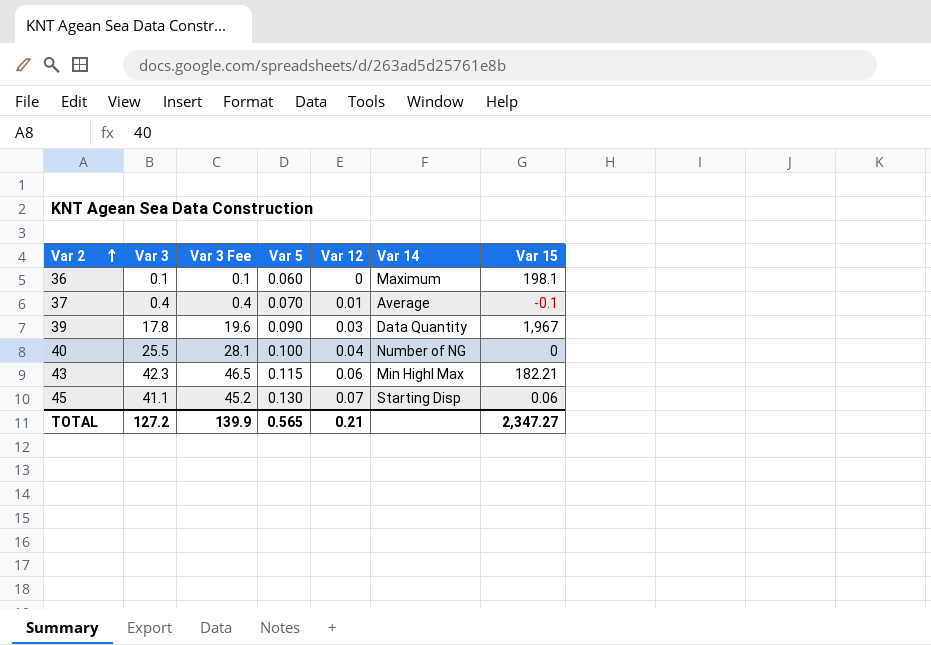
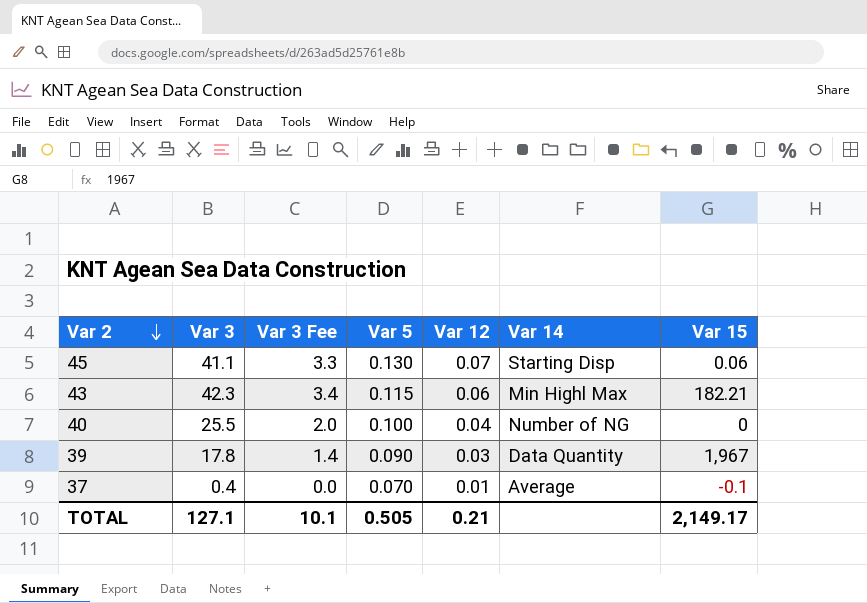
row order: Var 2 ascending -> Var 2 descending
column Var 3 Fee | formula: [Var 3] * 1.1 -> [Var 3] * 0.08
row 36: 0.1 | 0.1 | 0.060 | 0 | Maximum | 198.1 -> none
TOTAL | Var 3: 127.2 -> 127.1
TOTAL | Var 3 Fee: 139.9 -> 10.1
TOTAL | Var 5: 0.565 -> 0.505
TOTAL | Var 15: 2,347.27 -> 2,149.17

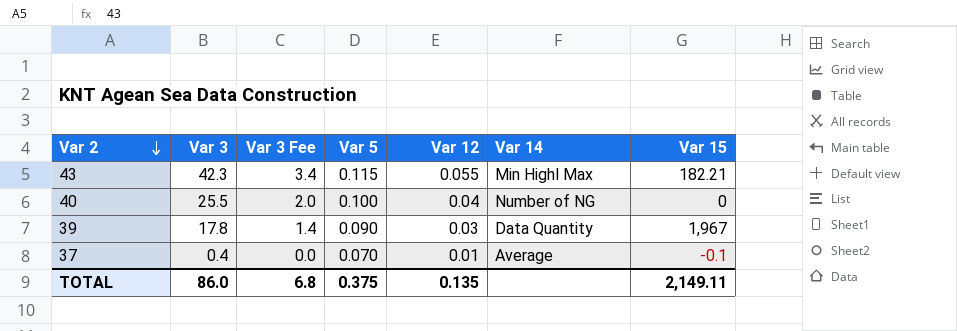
row 45: 41.1 | 3.3 | 0.130 | 0.07 | Starting Disp | 0.06 -> none
43 | Var 12: 0.06 -> 0.055
TOTAL | Var 3: 127.1 -> 86.0
TOTAL | Var 3 Fee: 10.1 -> 6.8
TOTAL | Var 5: 0.505 -> 0.375
TOTAL | Var 12: 0.21 -> 0.135
TOTAL | Var 15: 2,149.17 -> 2,149.11

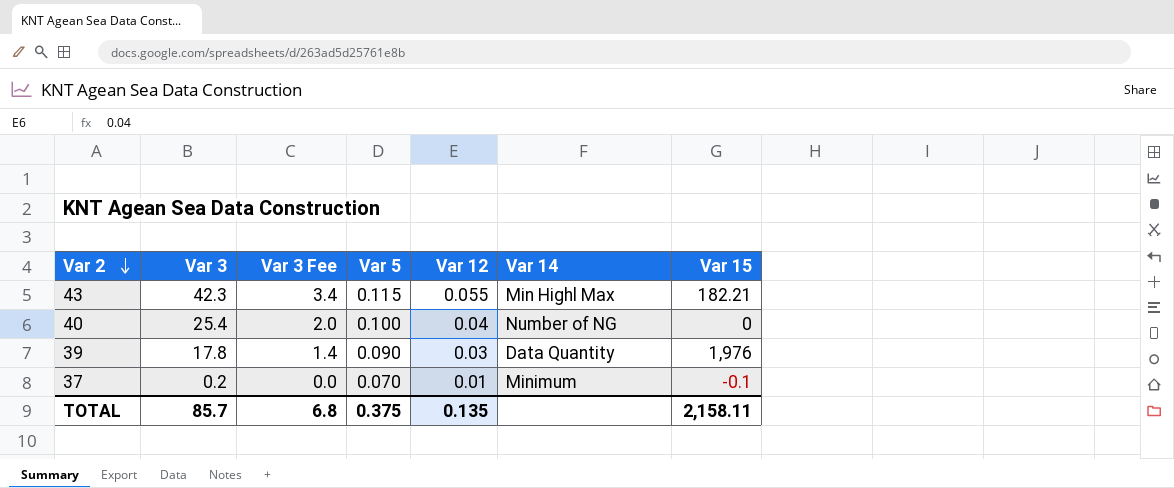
40 | Var 3: 25.5 -> 25.4
39 | Var 15: 1,967 -> 1,976
37 | Var 3: 0.4 -> 0.2
37 | Var 14: Average -> Minimum
TOTAL | Var 3: 86.0 -> 85.7
TOTAL | Var 15: 2,149.11 -> 2,158.11

